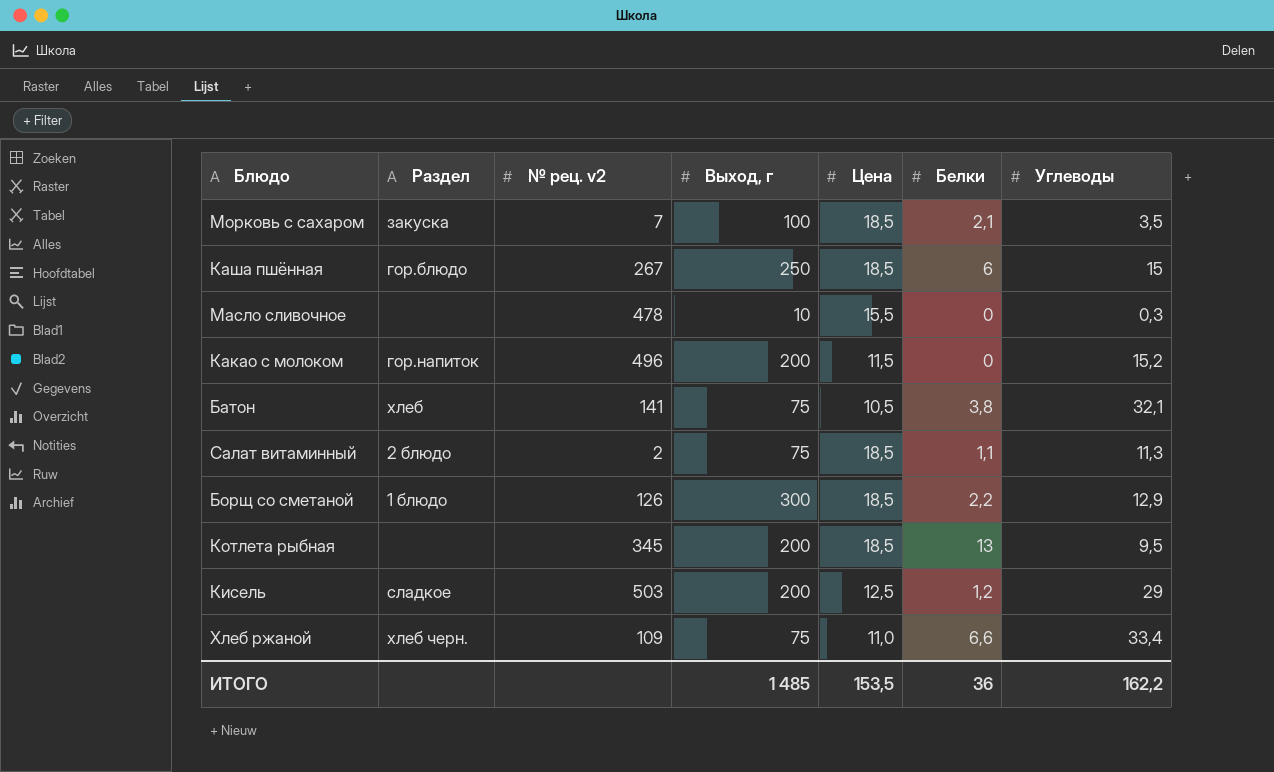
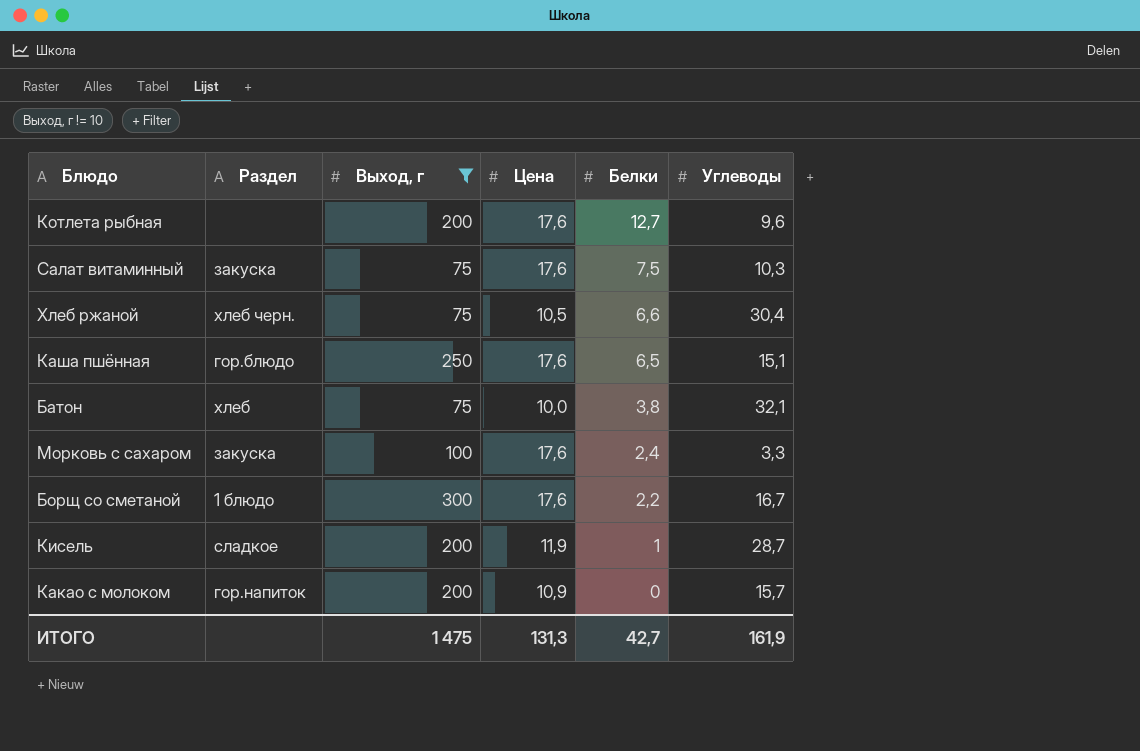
filter: none -> Выход, г != 10
row order: none -> Белки descending
column № рец. v2 | position: 3 -> none
Котлета рыбная | Цена: 18,5 -> 17,6
Котлета рыбная | Белки: 13 -> 12,7
Котлета рыбная | Углеводы: 9,5 -> 9,6
Салат витаминный | Раздел: 2 блюдо -> закуска
Салат витаминный | Цена: 18,5 -> 17,6
Салат витаминный | Белки: 1,1 -> 7,5
Салат витаминный | Углеводы: 11,3 -> 10,3
Хлеб ржаной | Цена: 11,0 -> 10,5
Хлеб ржаной | Углеводы: 33,4 -> 30,4
Каша пшённая | Цена: 18,5 -> 17,6
Каша пшённая | Белки: 6 -> 6,5
Каша пшённая | Углеводы: 15 -> 15,1
Батон | Цена: 10,5 -> 10,0
Морковь с сахаром | Цена: 18,5 -> 17,6
Морковь с сахаром | Белки: 2,1 -> 2,4
Морковь с сахаром | Углеводы: 3,5 -> 3,3
Борщ со сметаной | Цена: 18,5 -> 17,6
Борщ со сметаной | Углеводы: 12,9 -> 16,7
Кисель | Цена: 12,5 -> 11,9
Кисель | Белки: 1,2 -> 1
Кисель | Углеводы: 29 -> 28,7
Какао с молоком | Цена: 11,5 -> 10,9
Какао с молоком | Углеводы: 15,2 -> 15,7
ИТОГО | Выход, г: 1 485 -> 1 475
ИТОГО | Цена: 153,5 -> 131,3
ИТОГО | Белки: 36 -> 42,7
ИТОГО | Углеводы: 162,2 -> 161,9

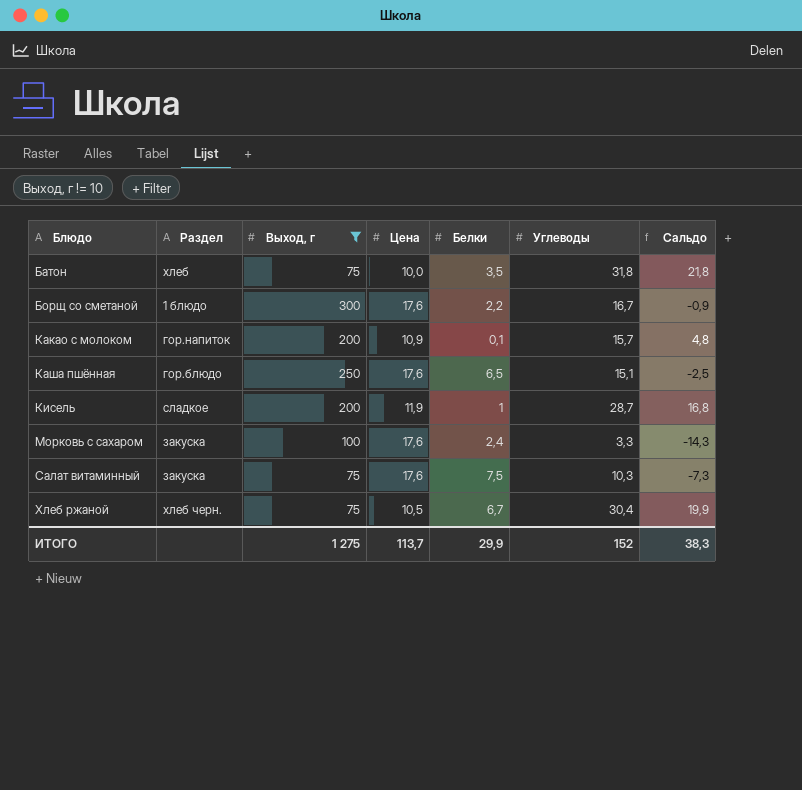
row order: Белки descending -> Блюдо ascending
column Сальдо | formula: none -> [Углеводы] - [Цена]
row Котлета рыбная: none | 200 | 17,6 | 12,7 | 9,6 -> none
Батон | Белки: 3,8 -> 3,5
Батон | Углеводы: 32,1 -> 31,8
Какао с молоком | Белки: 0 -> 0,1
Хлеб ржаной | Белки: 6,6 -> 6,7
ИТОГО | Выход, г: 1 475 -> 1 275
ИТОГО | Цена: 131,3 -> 113,7
ИТОГО | Белки: 42,7 -> 29,9
ИТОГО | Углеводы: 161,9 -> 152

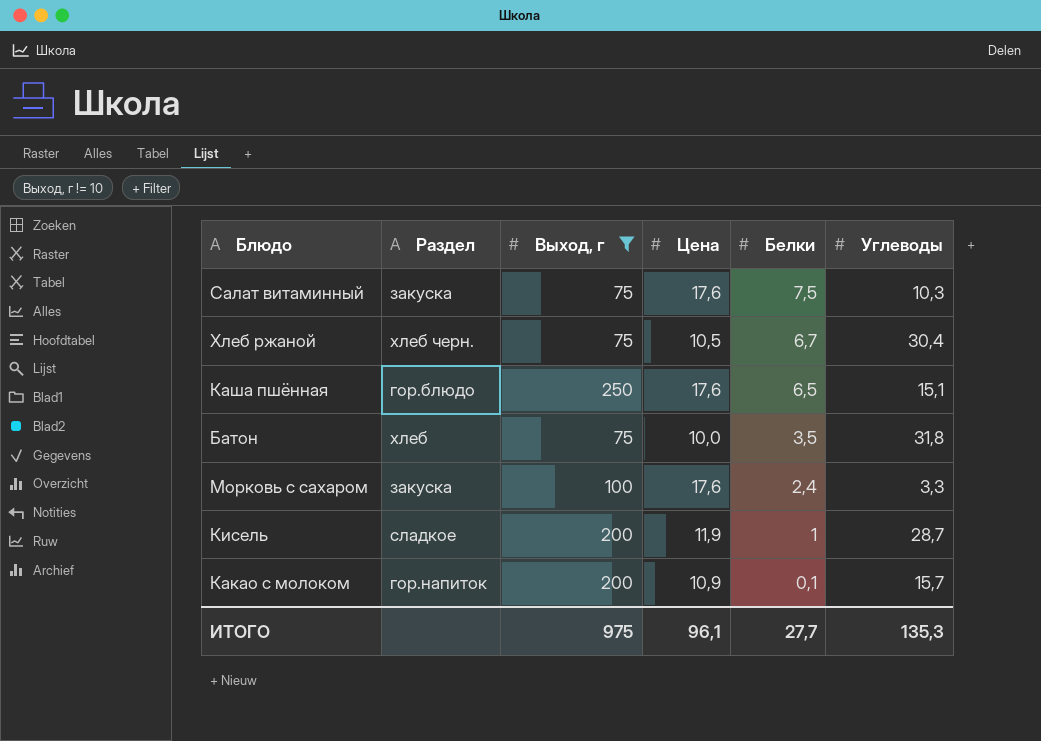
row order: Блюдо ascending -> Белки descending
column Сальдо | formula: [Углеводы] - [Цена] -> none
row Борщ со сметаной: 1 блюдо | 300 | 17,6 | 2,2 | 16,7 | -0,9 -> none
ИТОГО | Выход, г: 1 275 -> 975
ИТОГО | Цена: 113,7 -> 96,1
ИТОГО | Белки: 29,9 -> 27,7
ИТОГО | Углеводы: 152 -> 135,3

